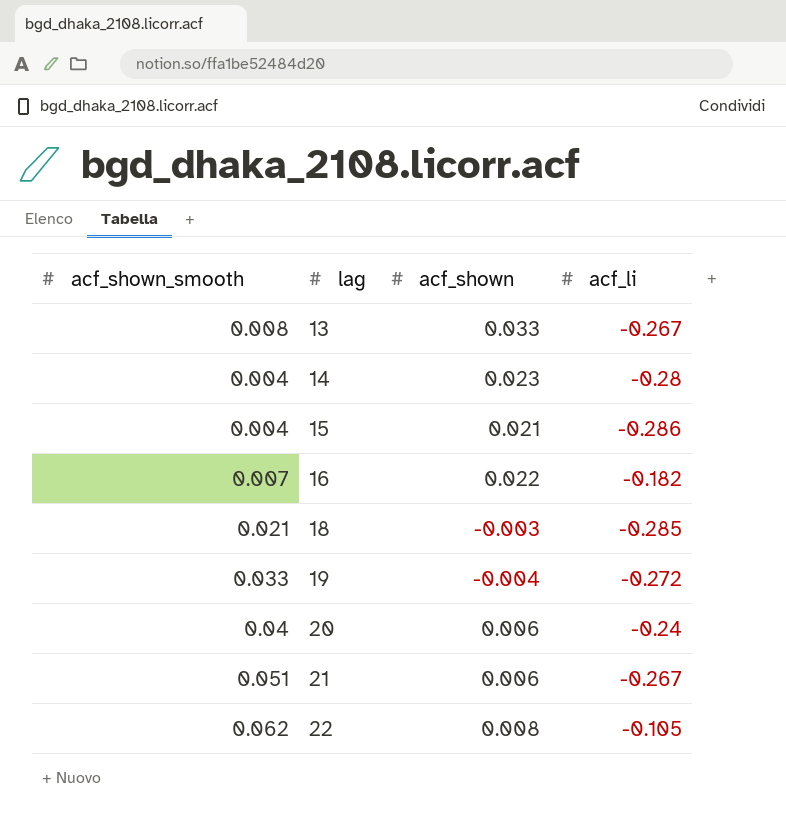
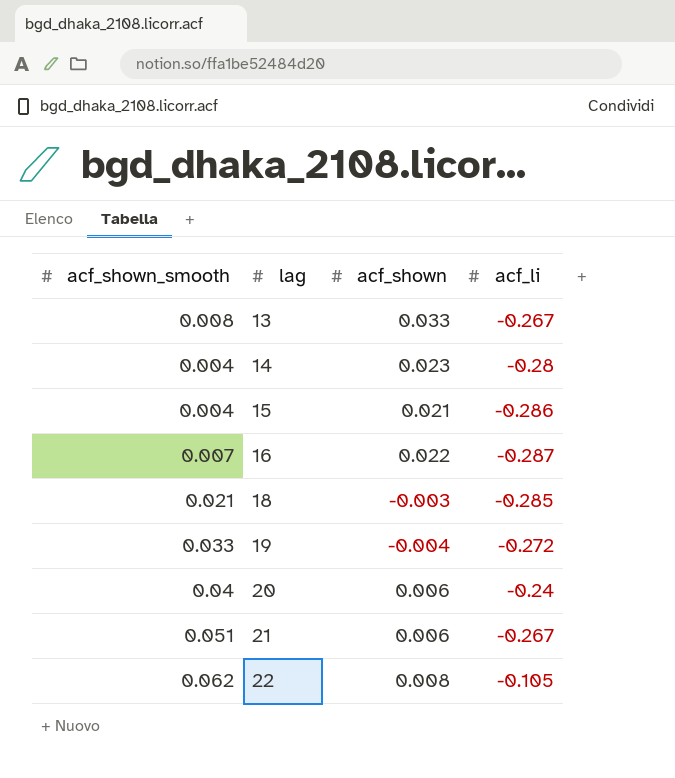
16 | acf_li: -0.182 -> -0.287

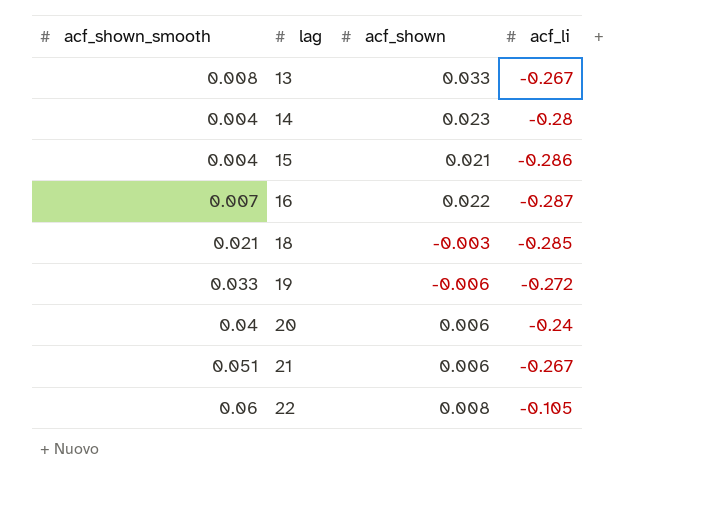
19 | acf_shown: -0.004 -> -0.006
22 | acf_shown_smooth: 0.062 -> 0.06

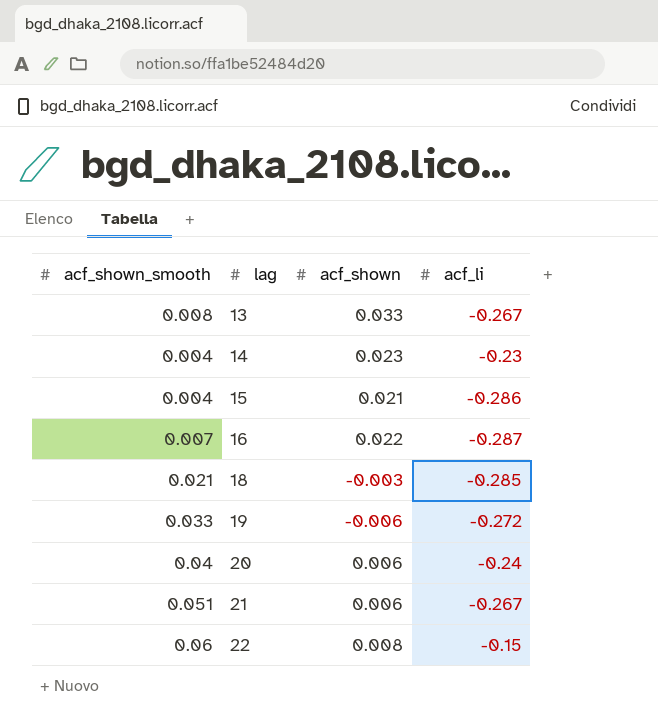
14 | acf_li: -0.28 -> -0.23
22 | acf_li: -0.105 -> -0.15

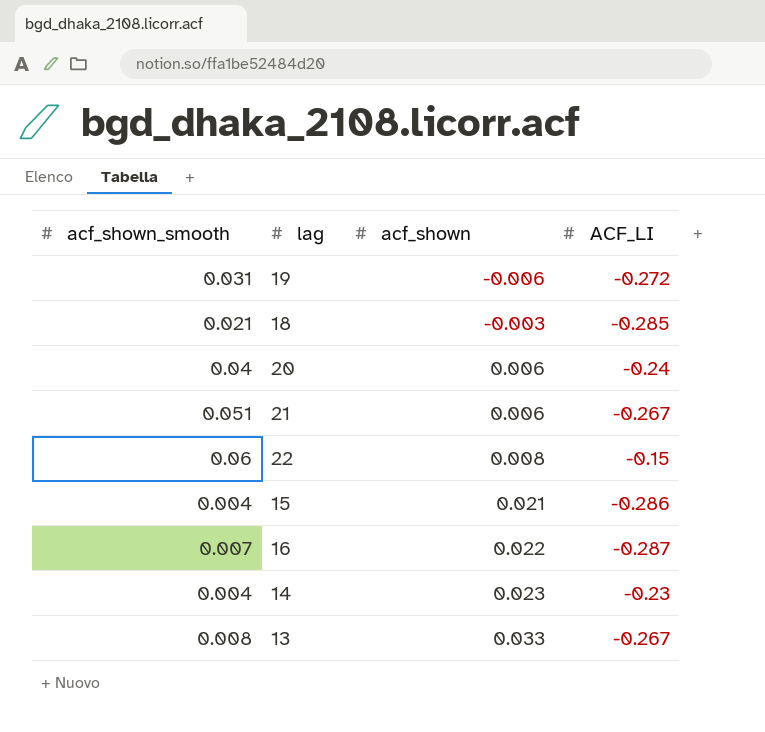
row order: lag ascending -> acf_shown ascending
column name: acf_li -> ACF_LI
19 | acf_shown_smooth: 0.033 -> 0.031

